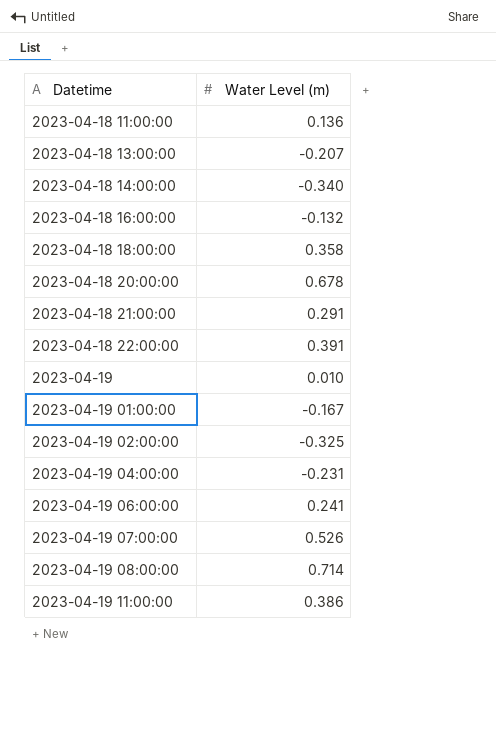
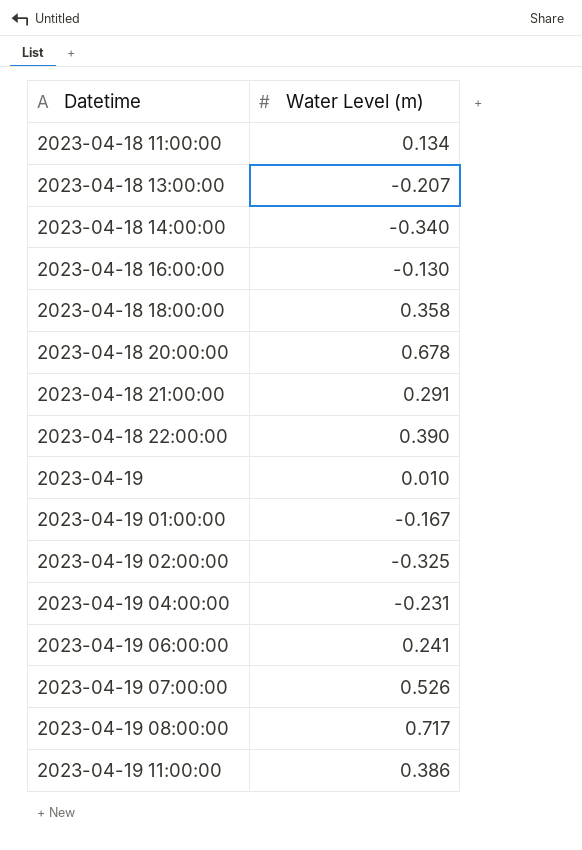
2023-04-18 11:00:00 | Water Level (m): 0.136 -> 0.134
2023-04-18 16:00:00 | Water Level (m): -0.132 -> -0.130
2023-04-18 22:00:00 | Water Level (m): 0.391 -> 0.390
2023-04-19 08:00:00 | Water Level (m): 0.714 -> 0.717

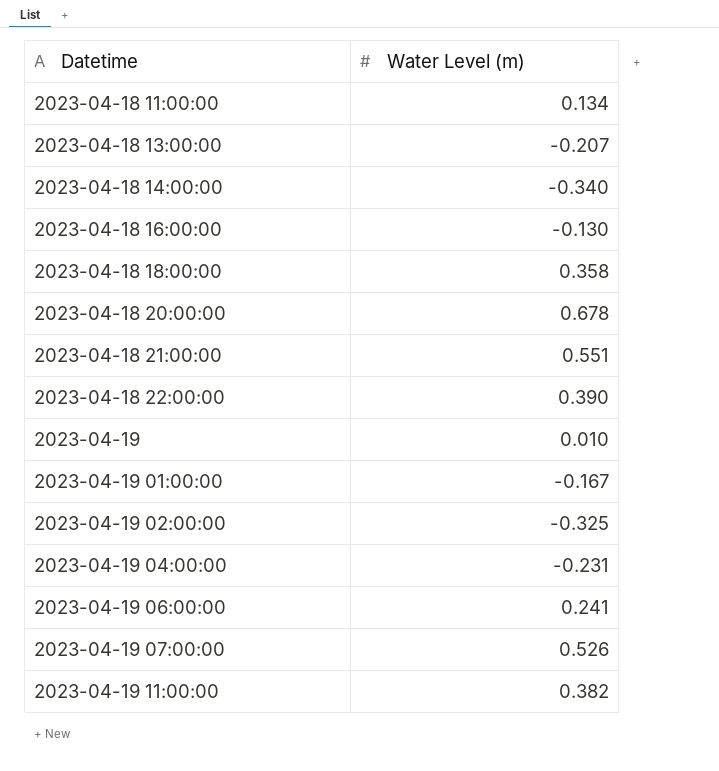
row 2023-04-19 08:00:00: 0.717 -> none
2023-04-18 21:00:00 | Water Level (m): 0.291 -> 0.551
2023-04-19 11:00:00 | Water Level (m): 0.386 -> 0.382

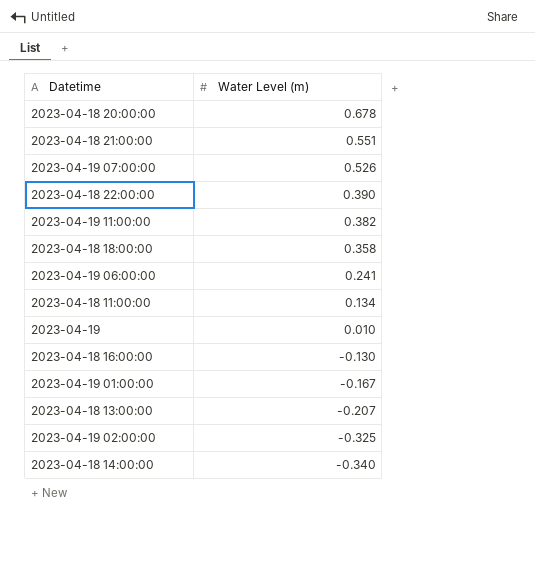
row order: Datetime ascending -> Water Level (m) descending
row 2023-04-19 04:00:00: -0.231 -> none

